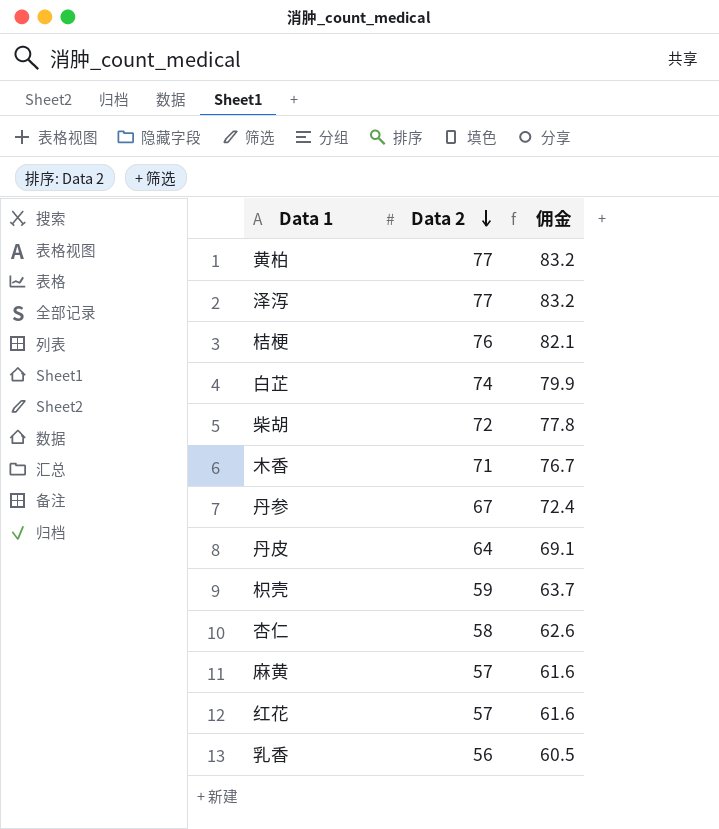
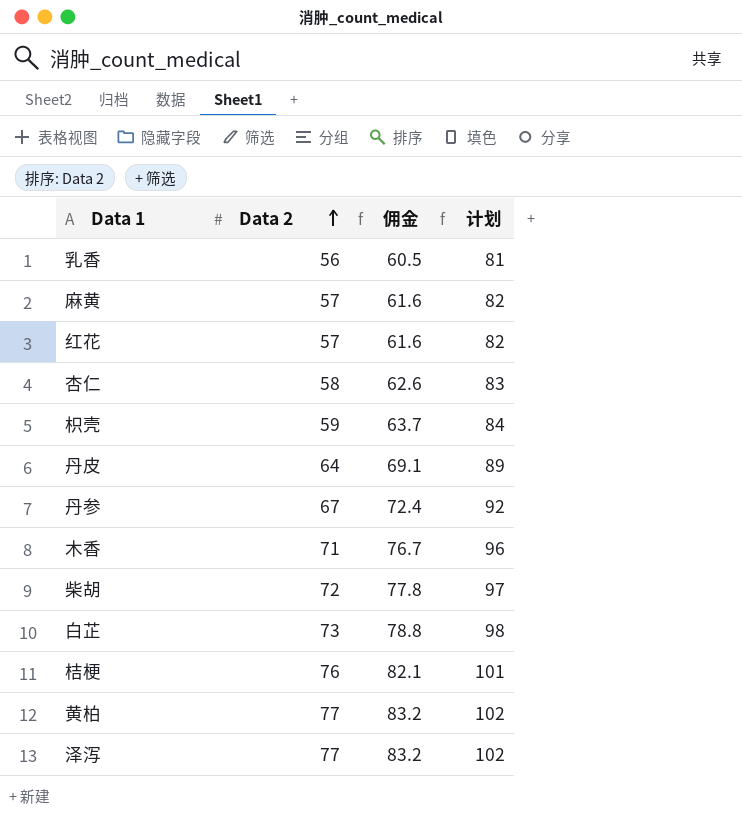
row order: Data 2 descending -> Data 2 ascending
column 计划 | formula: none -> [Data 2] + 25
白芷 | Data 2: 74 -> 73
白芷 | 佣金: 79.9 -> 78.8

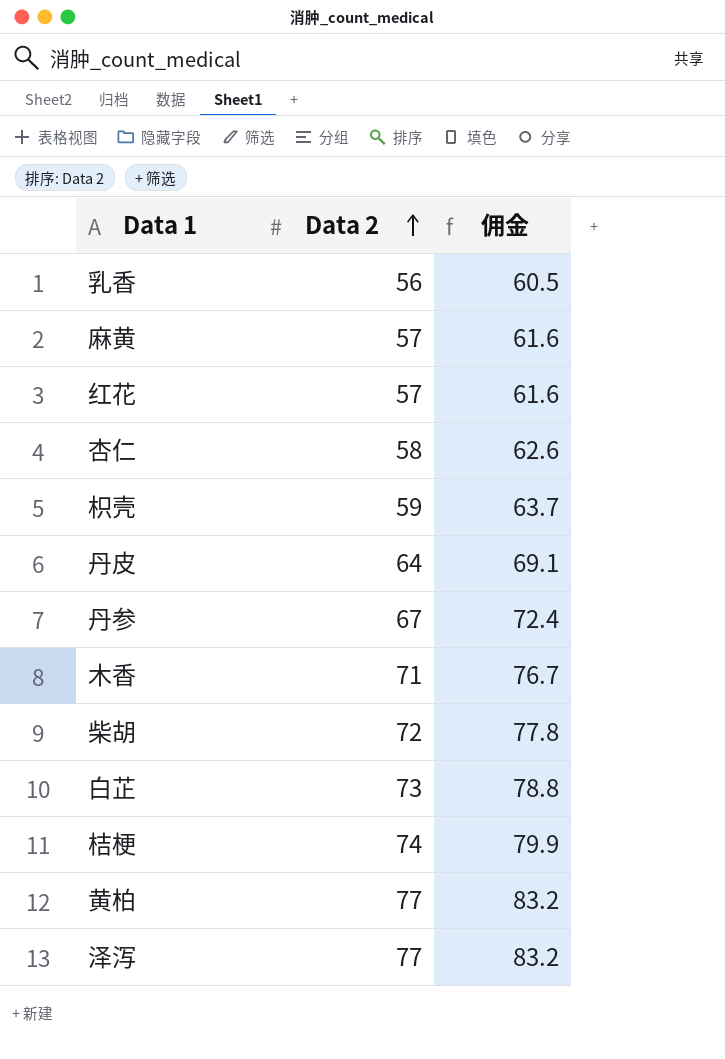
column 计划 | formula: [Data 2] + 25 -> none
桔梗 | Data 2: 76 -> 74
桔梗 | 佣金: 82.1 -> 79.9

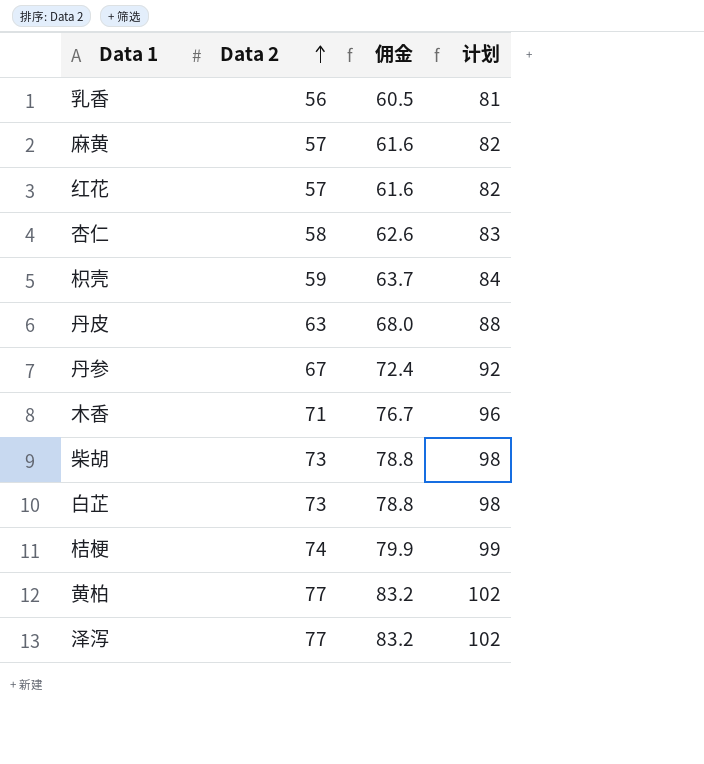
column 计划 | formula: none -> [Data 2] + 25
丹皮 | Data 2: 64 -> 63
丹皮 | 佣金: 69.1 -> 68.0
柴胡 | Data 2: 72 -> 73
柴胡 | 佣金: 77.8 -> 78.8

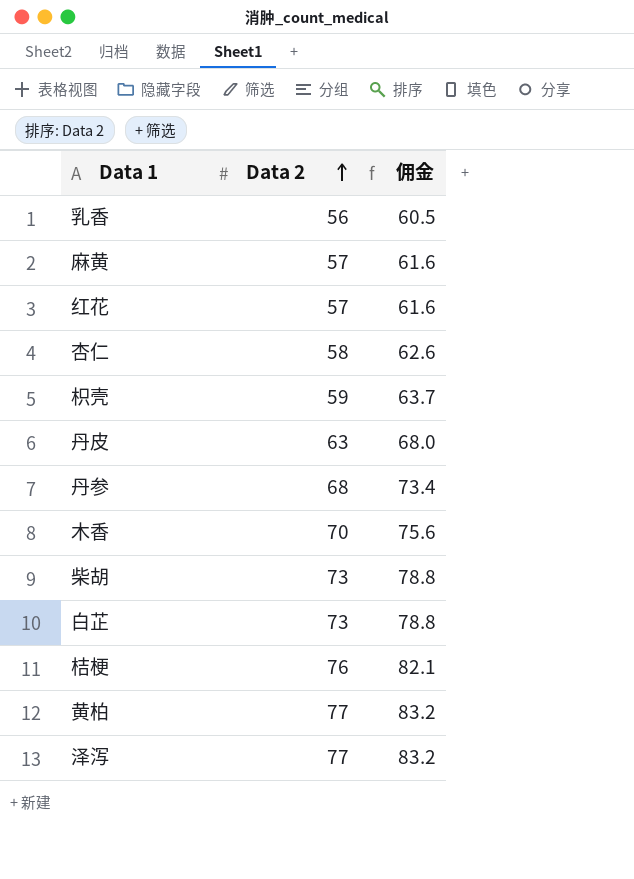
column 计划 | formula: [Data 2] + 25 -> none
丹参 | Data 2: 67 -> 68
丹参 | 佣金: 72.4 -> 73.4
木香 | Data 2: 71 -> 70
木香 | 佣金: 76.7 -> 75.6
桔梗 | Data 2: 74 -> 76
桔梗 | 佣金: 79.9 -> 82.1

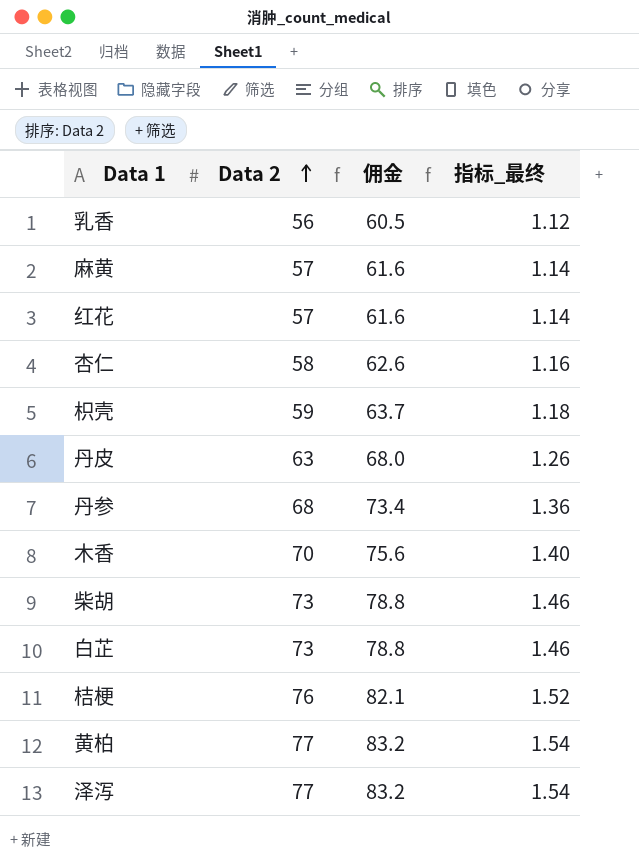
column 指标_最终 | formula: none -> [Data 2] * 0.02

